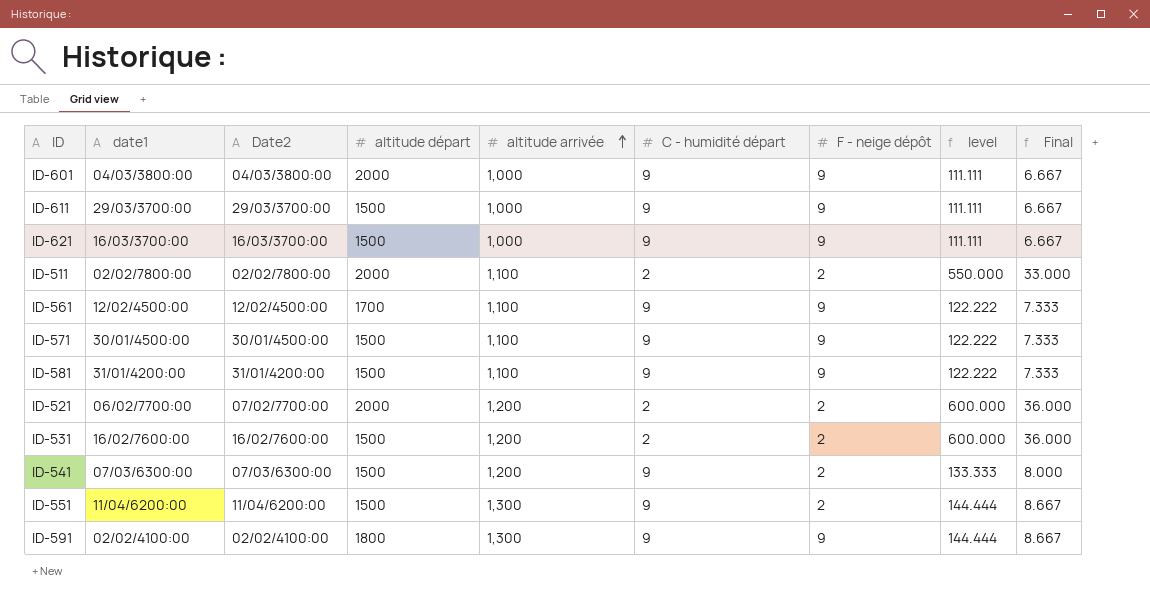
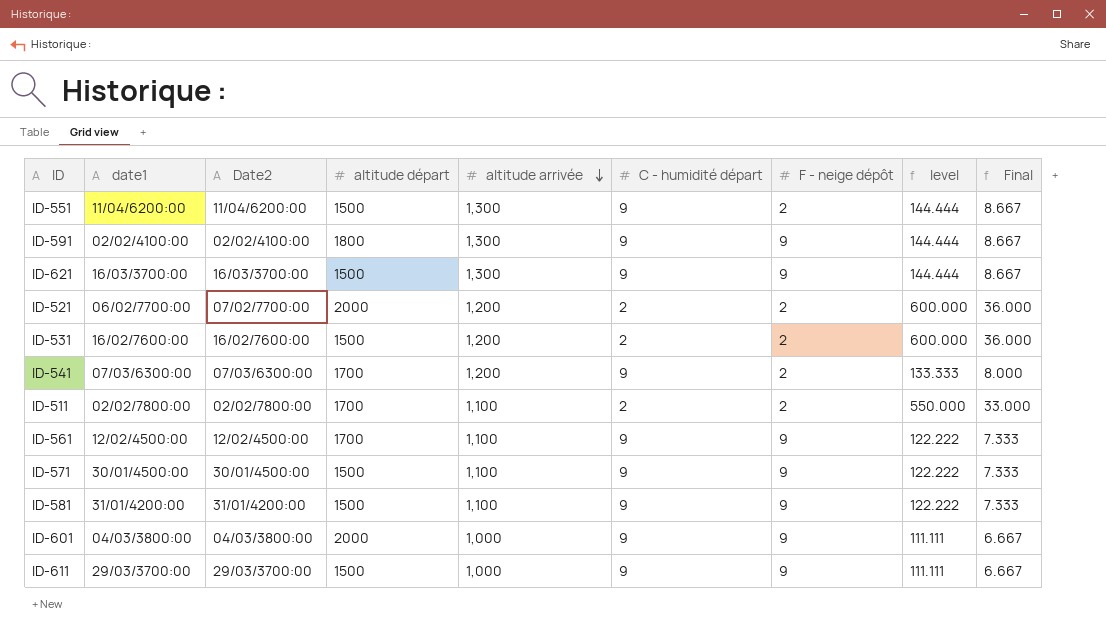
row order: altitude arrivée ascending -> altitude arrivée descending
ID-621 | altitude arrivée: 1,000 -> 1,300
ID-621 | level: 111.111 -> 144.444
ID-621 | Final: 6.667 -> 8.667
ID-541 | altitude départ: 1500 -> 1700
ID-511 | altitude départ: 2000 -> 1700

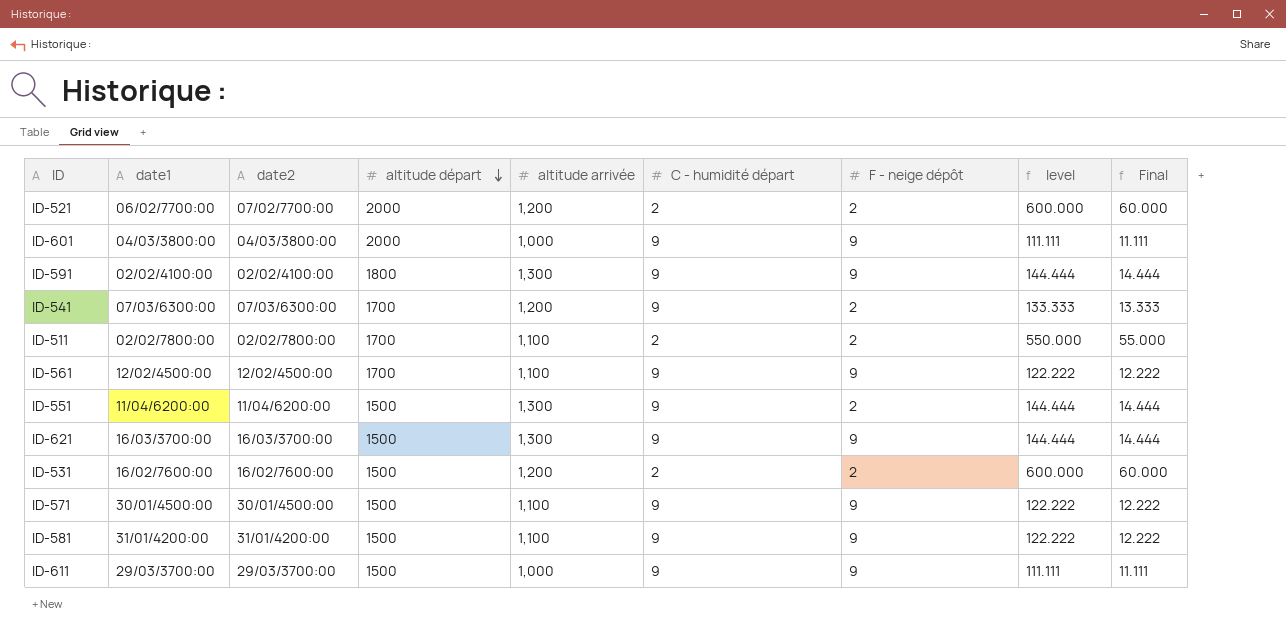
row order: altitude arrivée descending -> altitude départ descending
column name: Date2 -> date2
column Final | formula: [level] * 0.06 -> [level] * 0.1

